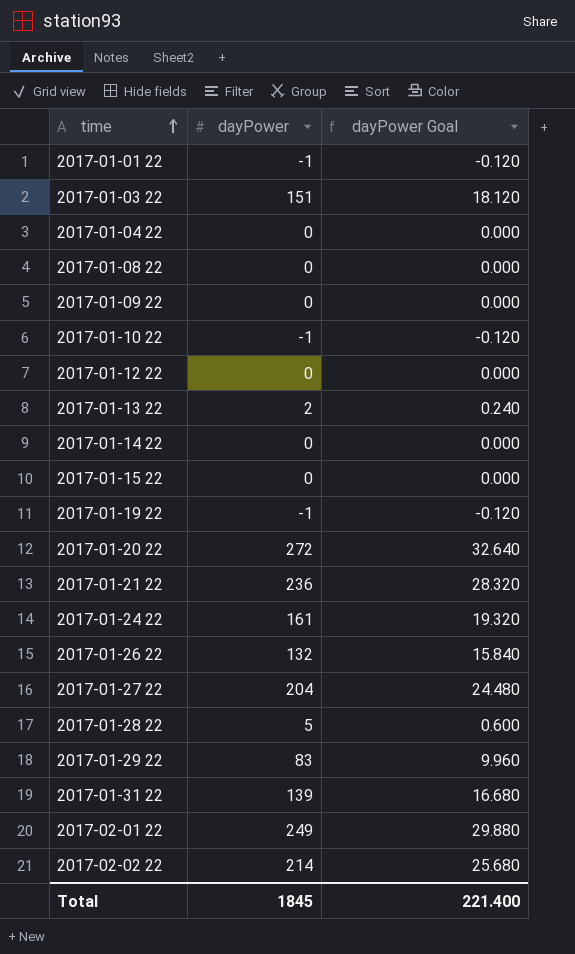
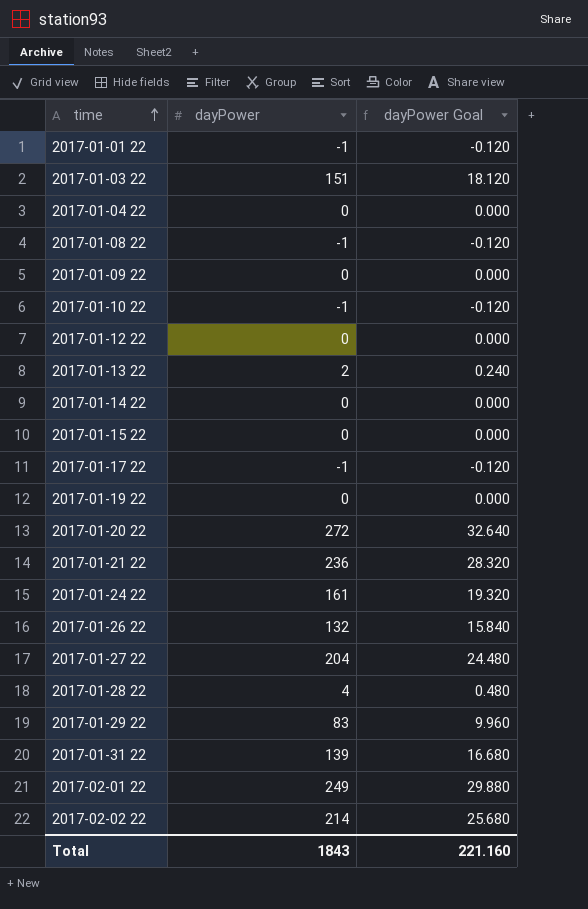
2017-01-08 22 | dayPower: 0 -> -1
2017-01-08 22 | dayPower Goal: 0.000 -> -0.120
row 2017-01-17 22: none -> -1 | -0.120
2017-01-19 22 | dayPower: -1 -> 0
2017-01-19 22 | dayPower Goal: -0.120 -> 0.000
2017-01-28 22 | dayPower: 5 -> 4
2017-01-28 22 | dayPower Goal: 0.600 -> 0.480
Total | dayPower: 1845 -> 1843
Total | dayPower Goal: 221.400 -> 221.160

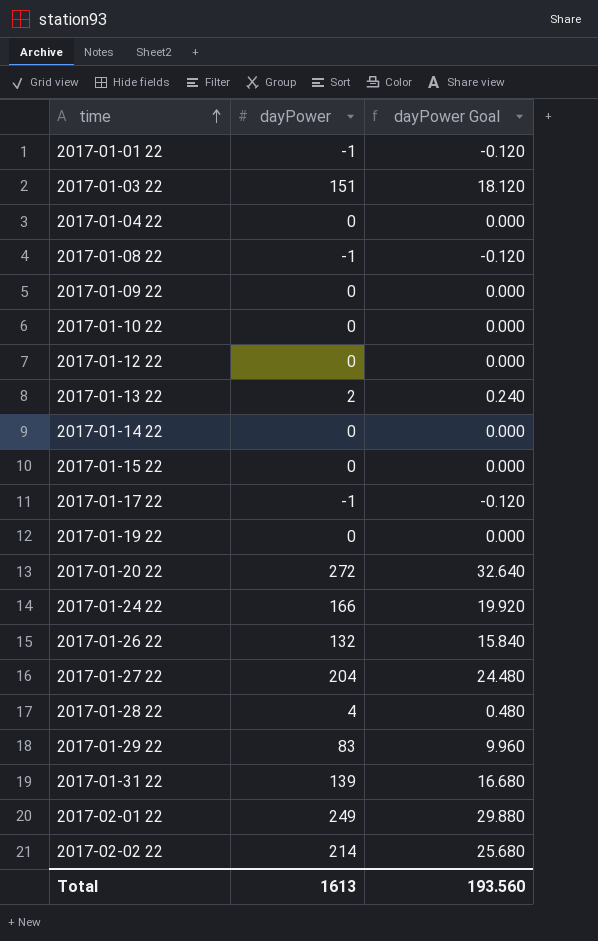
row 2017-01-21 22: 236 | 28.320 -> none
2017-01-10 22 | dayPower: -1 -> 0
2017-01-10 22 | dayPower Goal: -0.120 -> 0.000
2017-01-24 22 | dayPower: 161 -> 166
2017-01-24 22 | dayPower Goal: 19.320 -> 19.920
Total | dayPower: 1843 -> 1613
Total | dayPower Goal: 221.160 -> 193.560

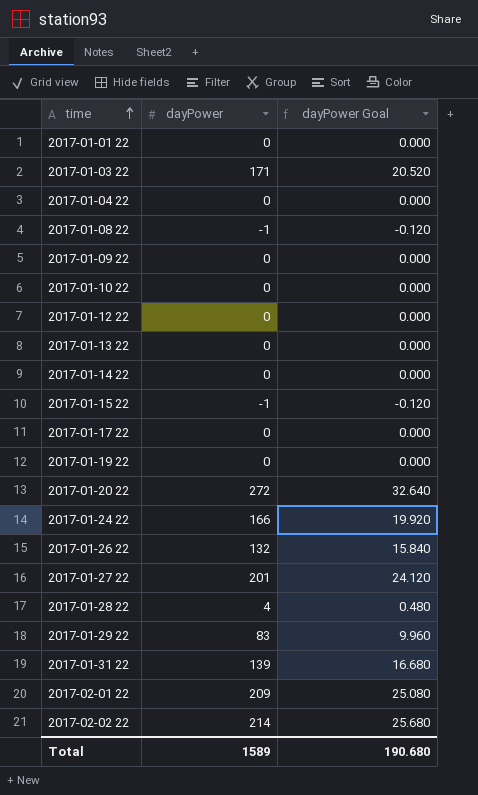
2017-01-01 22 | dayPower: -1 -> 0
2017-01-01 22 | dayPower Goal: -0.120 -> 0.000
2017-01-03 22 | dayPower: 151 -> 171
2017-01-03 22 | dayPower Goal: 18.120 -> 20.520
2017-01-13 22 | dayPower: 2 -> 0
2017-01-13 22 | dayPower Goal: 0.240 -> 0.000
2017-01-15 22 | dayPower: 0 -> -1
2017-01-15 22 | dayPower Goal: 0.000 -> -0.120
2017-01-17 22 | dayPower: -1 -> 0
2017-01-17 22 | dayPower Goal: -0.120 -> 0.000
2017-01-27 22 | dayPower: 204 -> 201
2017-01-27 22 | dayPower Goal: 24.480 -> 24.120
2017-02-01 22 | dayPower: 249 -> 209
2017-02-01 22 | dayPower Goal: 29.880 -> 25.080
Total | dayPower: 1613 -> 1589
Total | dayPower Goal: 193.560 -> 190.680

